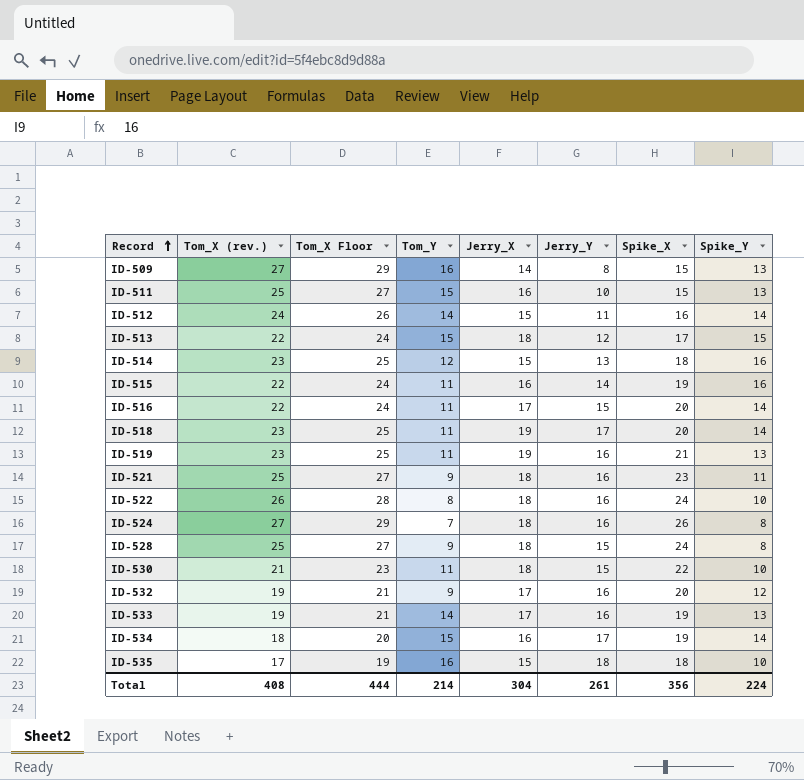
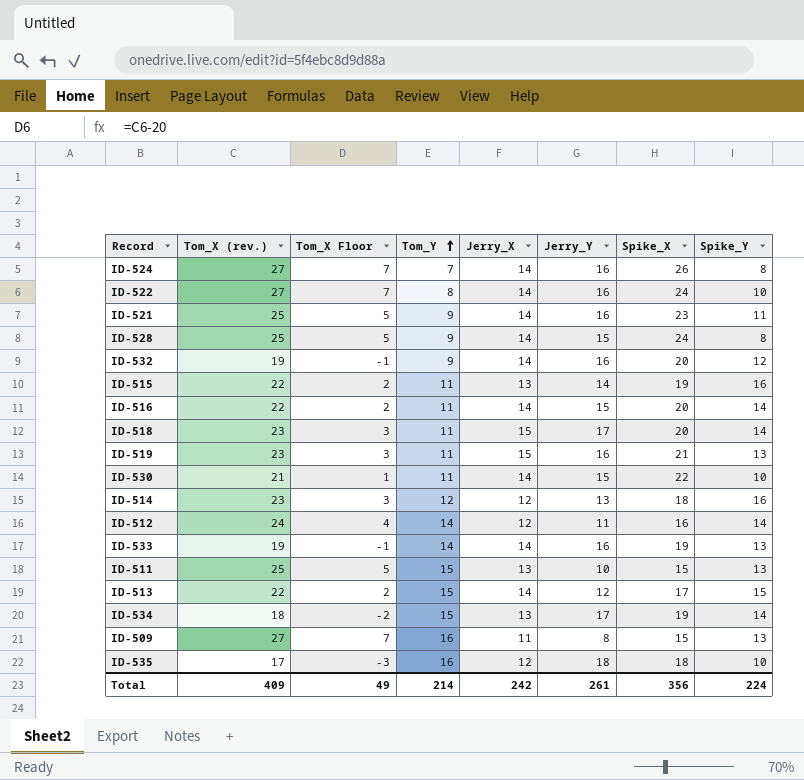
row order: Record ascending -> Tom_Y ascending
column Tom_X Floor | formula: [Tom_X (rev.)] + 2 -> [Tom_X (rev.)] - 20
ID-524 | Jerry_X: 18 -> 14
ID-522 | Tom_X (rev.): 26 -> 27
ID-522 | Jerry_X: 18 -> 14
ID-521 | Jerry_X: 18 -> 14
ID-528 | Jerry_X: 18 -> 14
ID-532 | Jerry_X: 17 -> 14
ID-515 | Jerry_X: 16 -> 13
ID-516 | Jerry_X: 17 -> 14
ID-518 | Jerry_X: 19 -> 15
ID-519 | Jerry_X: 19 -> 15
ID-530 | Jerry_X: 18 -> 14
ID-514 | Jerry_X: 15 -> 12
ID-512 | Jerry_X: 15 -> 12
ID-533 | Jerry_X: 17 -> 14
ID-511 | Jerry_X: 16 -> 13
ID-513 | Jerry_X: 18 -> 14
ID-534 | Jerry_X: 16 -> 13
ID-509 | Jerry_X: 14 -> 11
ID-535 | Jerry_X: 15 -> 12
Total | Tom_X (rev.): 408 -> 409
Total | Tom_X Floor: 444 -> 49
Total | Jerry_X: 304 -> 242

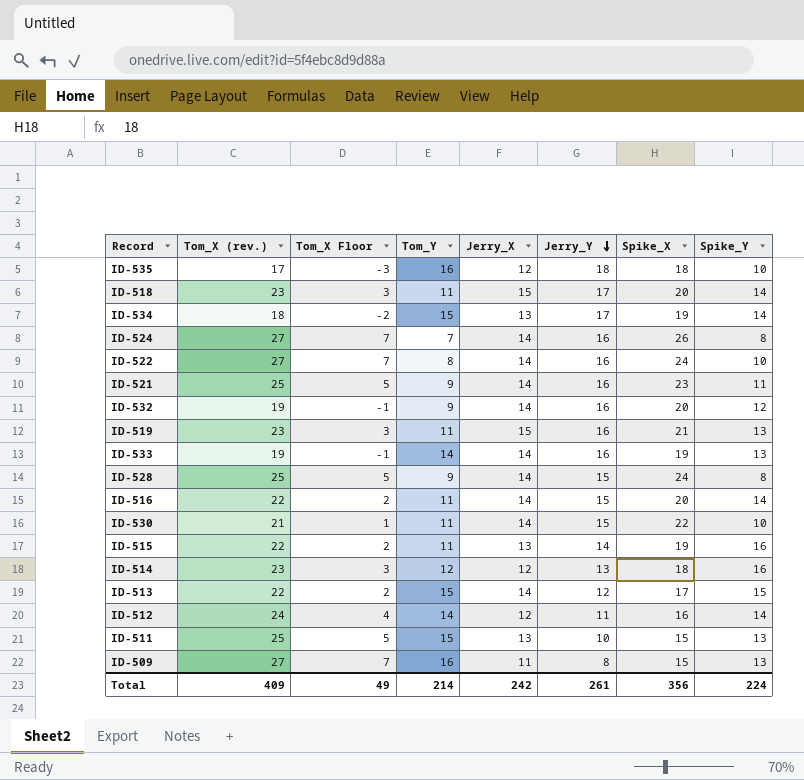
row order: Tom_Y ascending -> Jerry_Y descending

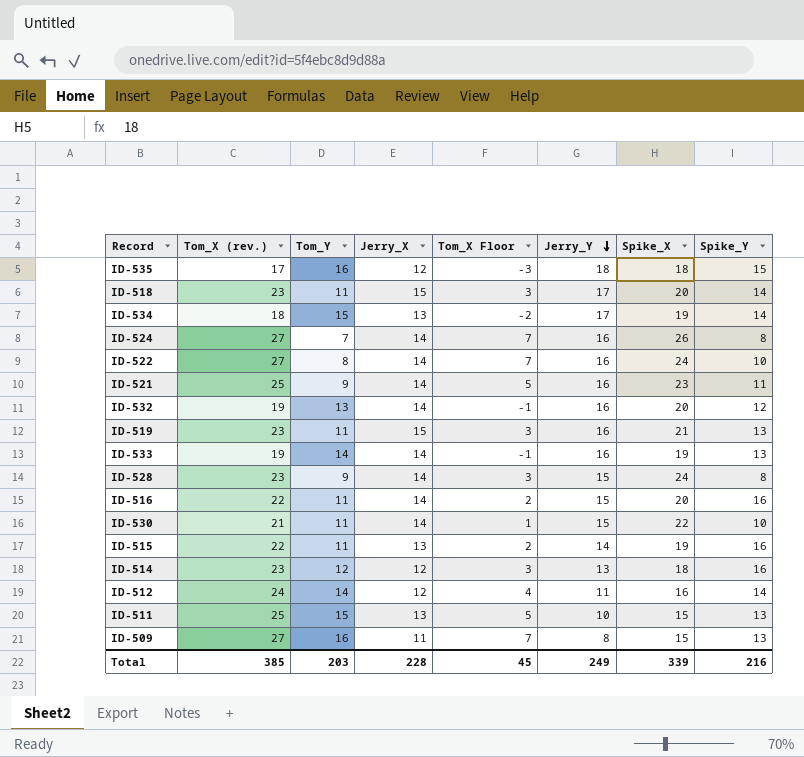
column Tom_X Floor | position: 3 -> 5
row ID-513: 22 | 2 | 15 | 14 | 12 | 17 | 15 -> none
ID-535 | Spike_Y: 10 -> 15
ID-532 | Tom_Y: 9 -> 13
ID-528 | Tom_X (rev.): 25 -> 23
ID-528 | Tom_X Floor: 5 -> 3
ID-516 | Spike_Y: 14 -> 16
Total | Tom_X (rev.): 409 -> 385
Total | Tom_Y: 214 -> 203
Total | Jerry_X: 242 -> 228
Total | Tom_X Floor: 49 -> 45
Total | Jerry_Y: 261 -> 249
Total | Spike_X: 356 -> 339
Total | Spike_Y: 224 -> 216

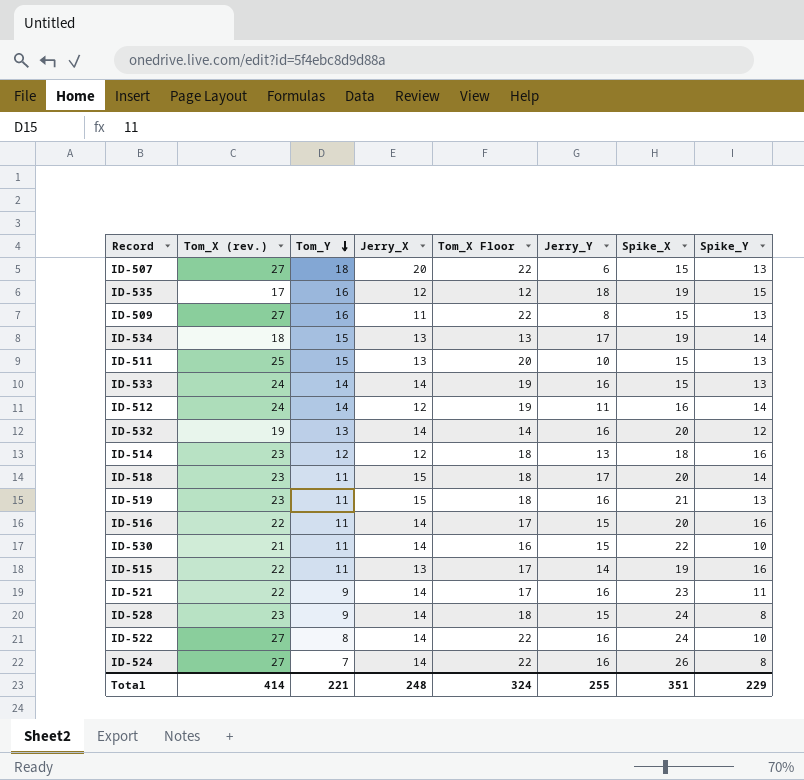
row order: Jerry_Y descending -> Tom_Y descending
column Tom_X Floor | formula: [Tom_X (rev.)] - 20 -> [Tom_X (rev.)] - 5
row ID-507: none -> 27 | 18 | 20 | 22 | 6 | 15 | 13
ID-535 | Spike_X: 18 -> 19
ID-533 | Tom_X (rev.): 19 -> 24
ID-533 | Spike_X: 19 -> 15
ID-521 | Tom_X (rev.): 25 -> 22
Total | Tom_X (rev.): 385 -> 414
Total | Tom_Y: 203 -> 221
Total | Jerry_X: 228 -> 248
Total | Tom_X Floor: 45 -> 324
Total | Jerry_Y: 249 -> 255
Total | Spike_X: 339 -> 351
Total | Spike_Y: 216 -> 229

